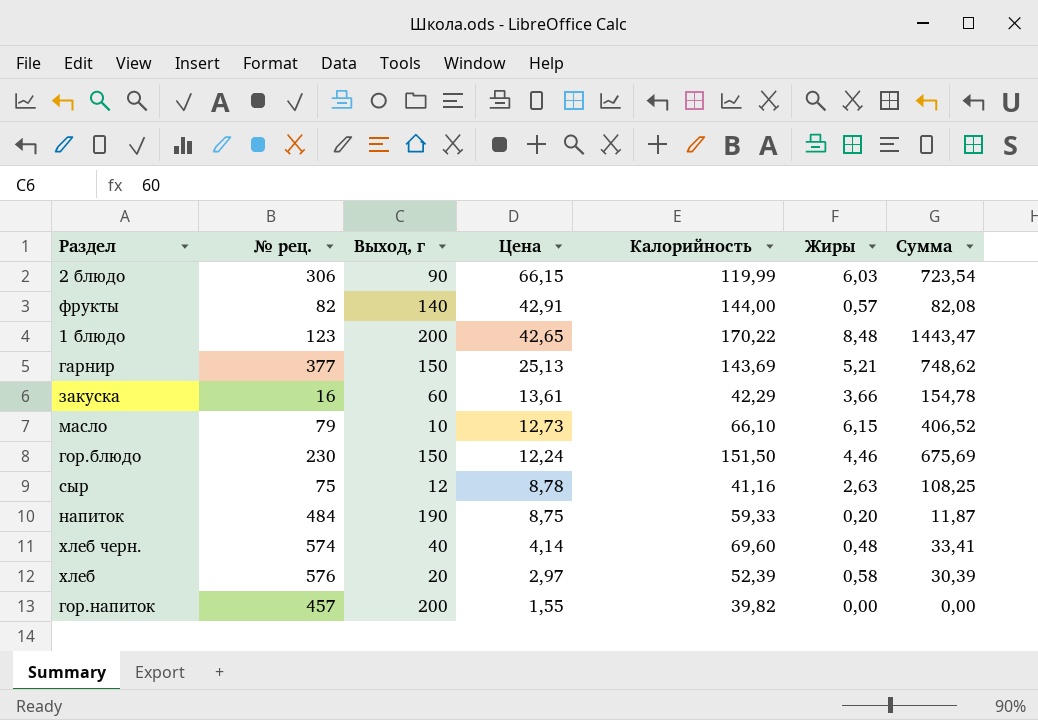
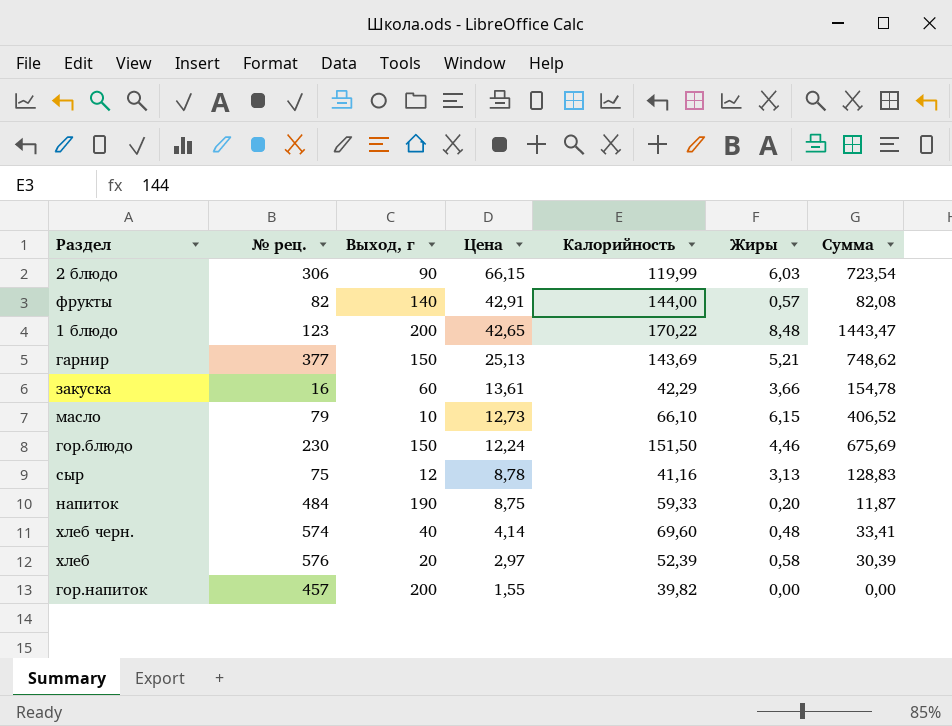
сыр | Жиры: 2,63 -> 3,13
сыр | Сумма: 108,25 -> 128,83

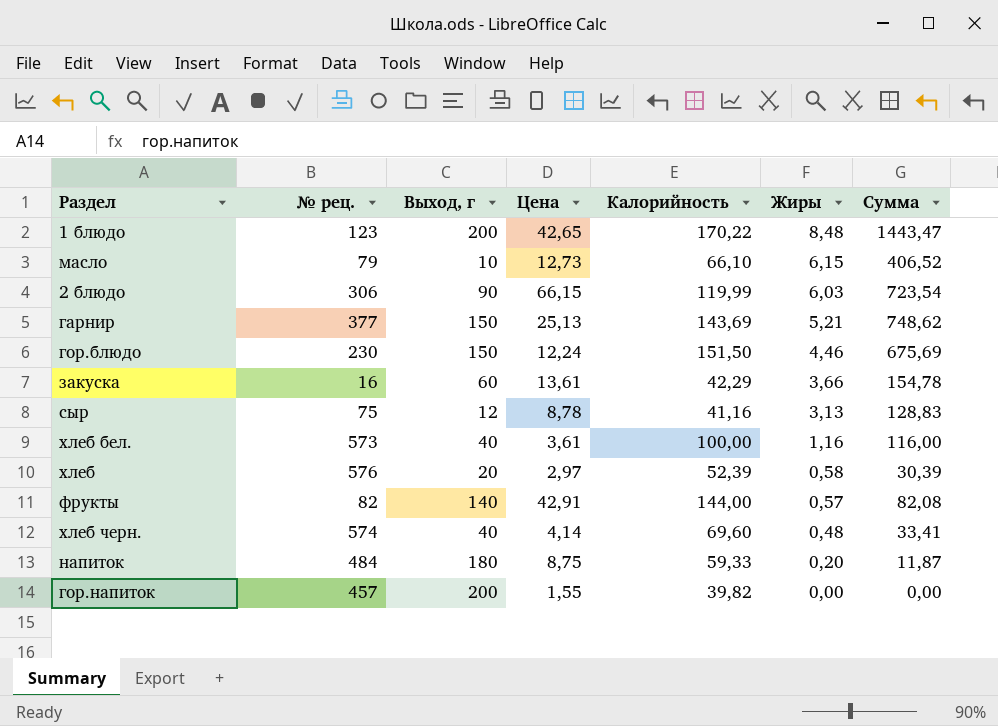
row order: Цена descending -> Жиры descending
row хлеб бел.: none -> 573 | 40 | 3,61 | 100,00 | 1,16 | 116,00
напиток | Выход, г: 190 -> 180

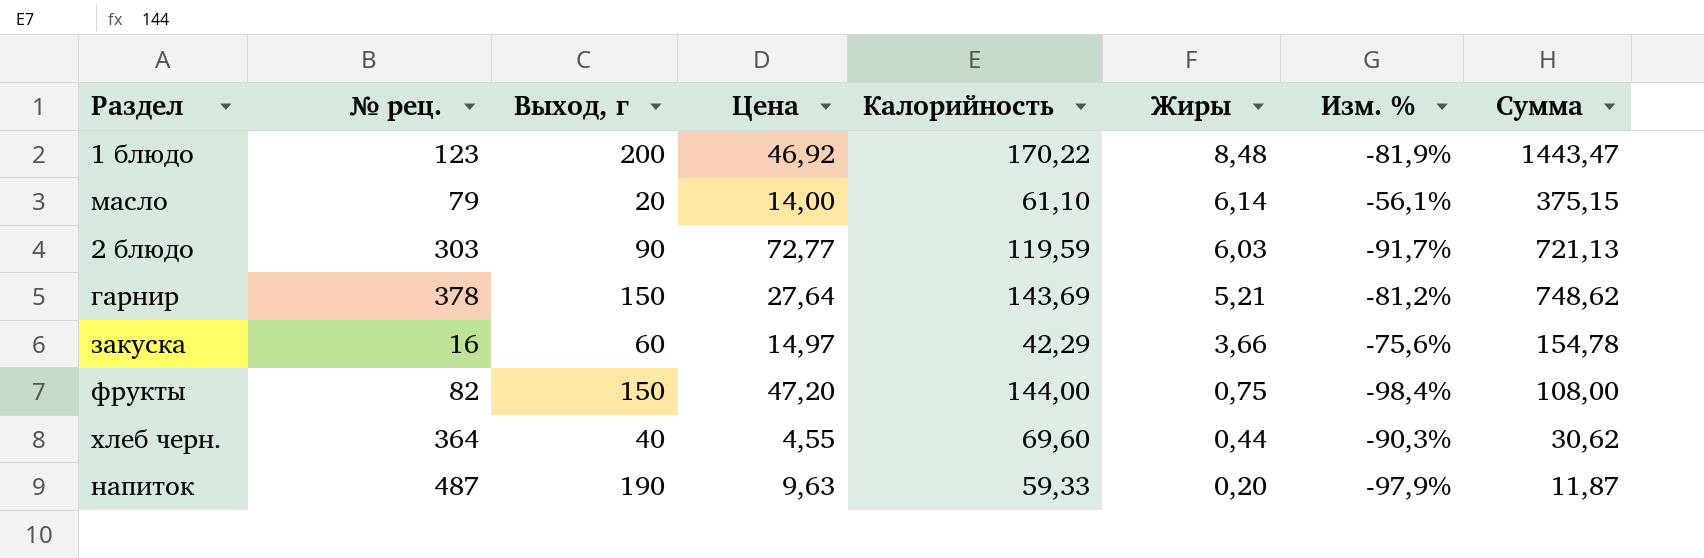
column Изм. % | formula: none -> ([Жиры] - [Цена]) / [Цена]
row гор.блюдо: 230 | 150 | 12,24 | 151,50 | 4,46 | 675,69 -> none
row сыр: 75 | 12 | 8,78 | 41,16 | 3,13 | 128,83 -> none
row хлеб бел.: 573 | 40 | 3,61 | 100,00 | 1,16 | 116,00 -> none
row хлеб: 576 | 20 | 2,97 | 52,39 | 0,58 | 30,39 -> none
row гор.напиток: 457 | 200 | 1,55 | 39,82 | 0,00 | 0,00 -> none
1 блюдо | Цена: 42,65 -> 46,92
масло | Выход, г: 10 -> 20
масло | Цена: 12,73 -> 14,00
масло | Калорийность: 66,10 -> 61,10
масло | Жиры: 6,15 -> 6,14
масло | Сумма: 406,52 -> 375,15
2 блюдо | № рец.: 306 -> 303
2 блюдо | Цена: 66,15 -> 72,77
2 блюдо | Калорийность: 119,99 -> 119,59
2 блюдо | Сумма: 723,54 -> 721,13
гарнир | № рец.: 377 -> 378
гарнир | Цена: 25,13 -> 27,64
закуска | Цена: 13,61 -> 14,97
фрукты | Выход, г: 140 -> 150
фрукты | Цена: 42,91 -> 47,20
фрукты | Жиры: 0,57 -> 0,75
фрукты | Сумма: 82,08 -> 108,00
хлеб черн. | № рец.: 574 -> 364
хлеб черн. | Цена: 4,14 -> 4,55
хлеб черн. | Жиры: 0,48 -> 0,44
хлеб черн. | Сумма: 33,41 -> 30,62
напиток | № рец.: 484 -> 487
напиток | Выход, г: 180 -> 190
напиток | Цена: 8,75 -> 9,63

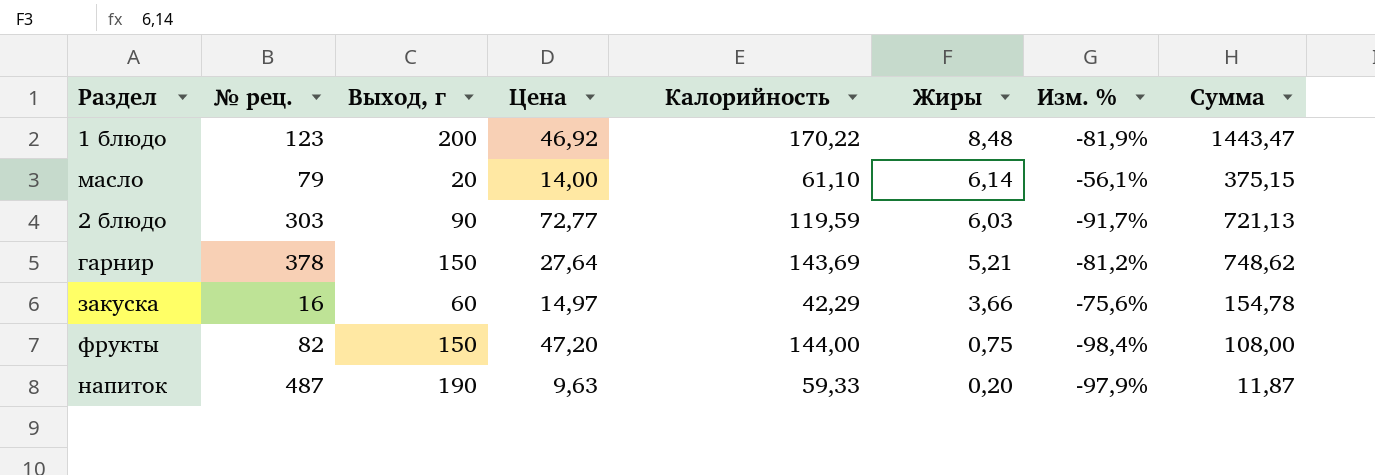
row хлеб черн.: 364 | 40 | 4,55 | 69,60 | 0,44 | -90,3% | 30,62 -> none

